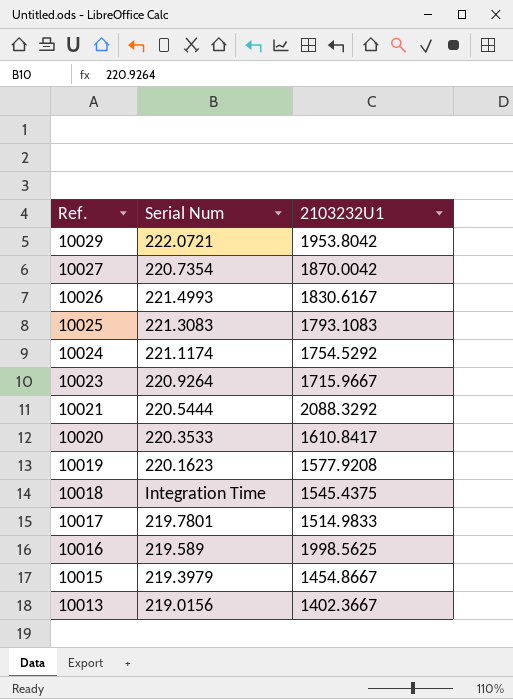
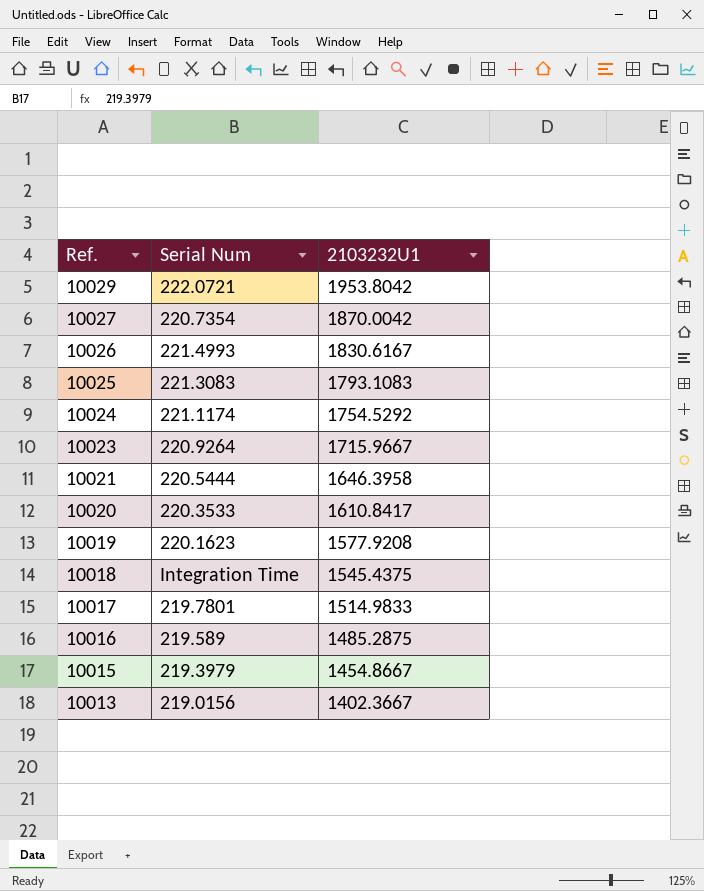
10021 | 2103232U1: 2088.3292 -> 1646.3958
10016 | 2103232U1: 1998.5625 -> 1485.2875

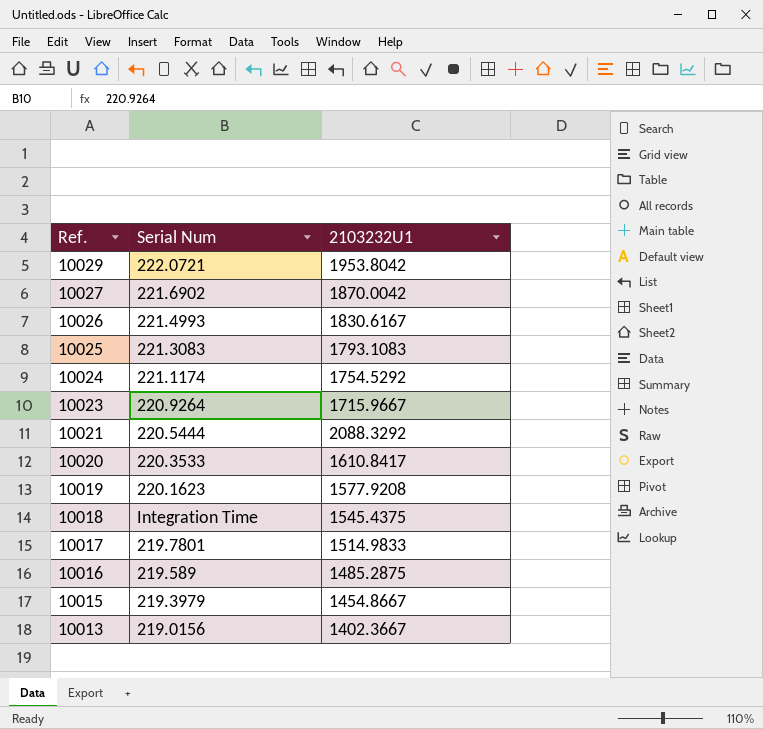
10027 | Serial Num: 220.7354 -> 221.6902
10021 | 2103232U1: 1646.3958 -> 2088.3292

